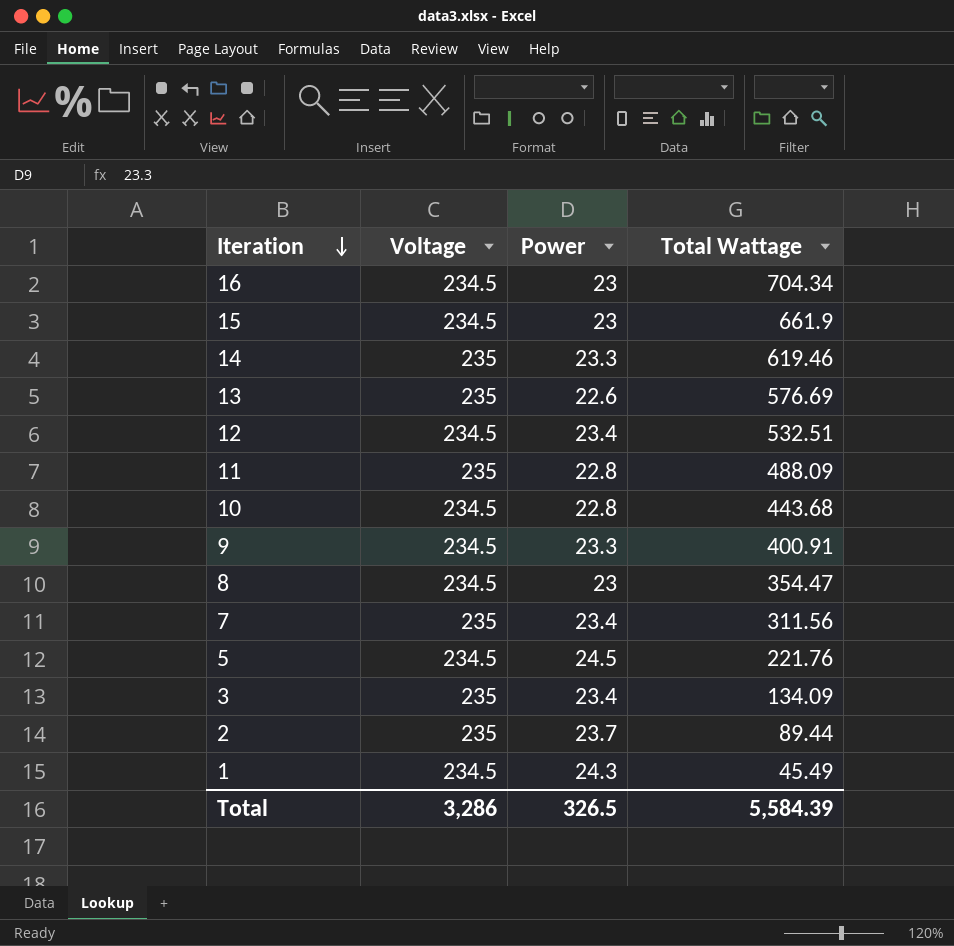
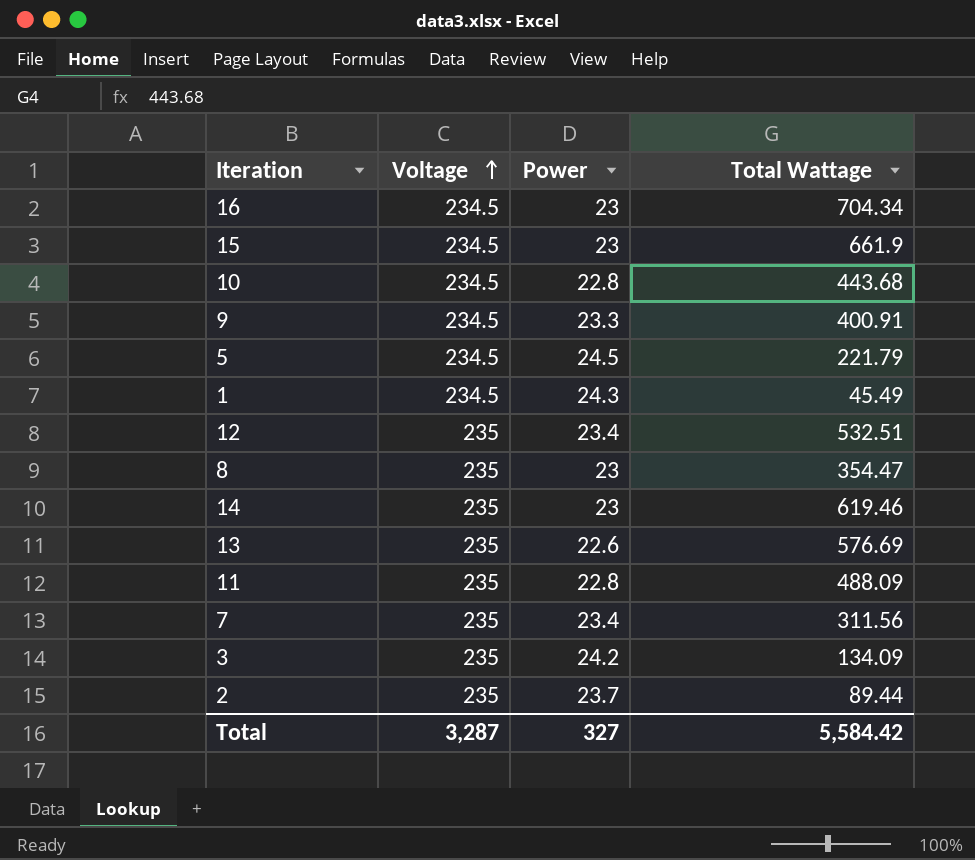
row order: Iteration descending -> Voltage ascending
5 | Total Wattage: 221.76 -> 221.79
12 | Voltage: 234.5 -> 235
8 | Voltage: 234.5 -> 235
14 | Power: 23.3 -> 23
3 | Power: 23.4 -> 24.2
Total | Voltage: 3,286 -> 3,287
Total | Power: 326.5 -> 327
Total | Total Wattage: 5,584.39 -> 5,584.42

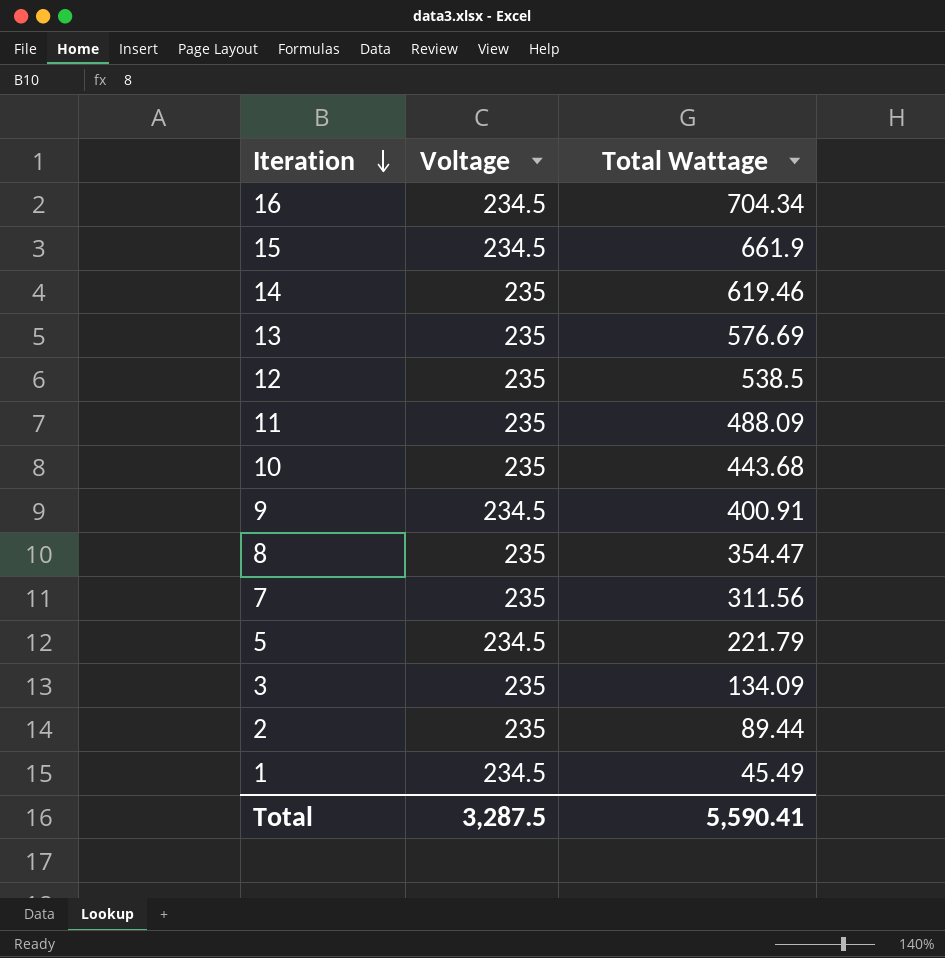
row order: Voltage ascending -> Iteration descending
column Power | position: 3 -> none
12 | Total Wattage: 532.51 -> 538.5
10 | Voltage: 234.5 -> 235
Total | Voltage: 3,287 -> 3,287.5
Total | Total Wattage: 5,584.42 -> 5,590.41

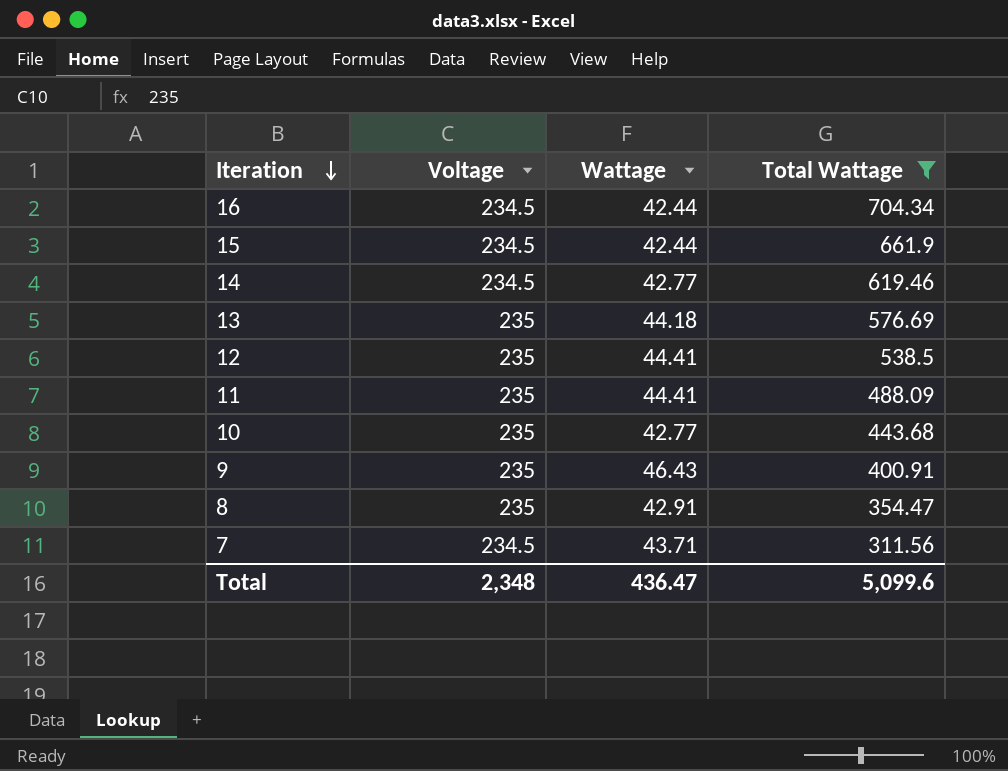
filter: none -> Total Wattage >= 311.56
column Wattage | position: none -> 3
14 | Voltage: 235 -> 234.5
9 | Voltage: 234.5 -> 235
7 | Voltage: 235 -> 234.5
Total | Voltage: 3,287.5 -> 2,348
Total | Total Wattage: 5,590.41 -> 5,099.6

